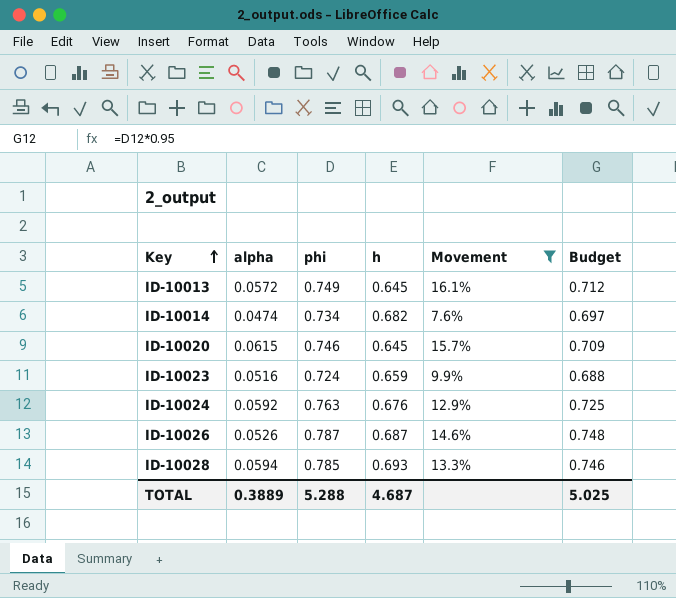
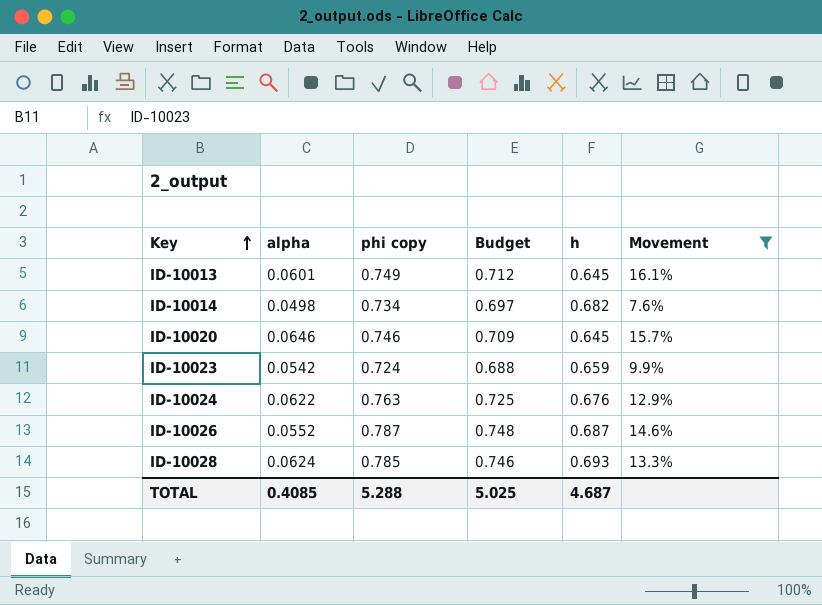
column name: phi -> phi copy
column Budget | position: 6 -> 4
ID-10013 | alpha: 0.0572 -> 0.0601
ID-10014 | alpha: 0.0474 -> 0.0498
ID-10020 | alpha: 0.0615 -> 0.0646
ID-10023 | alpha: 0.0516 -> 0.0542
ID-10024 | alpha: 0.0592 -> 0.0622
ID-10026 | alpha: 0.0526 -> 0.0552
ID-10028 | alpha: 0.0594 -> 0.0624
TOTAL | alpha: 0.3889 -> 0.4085

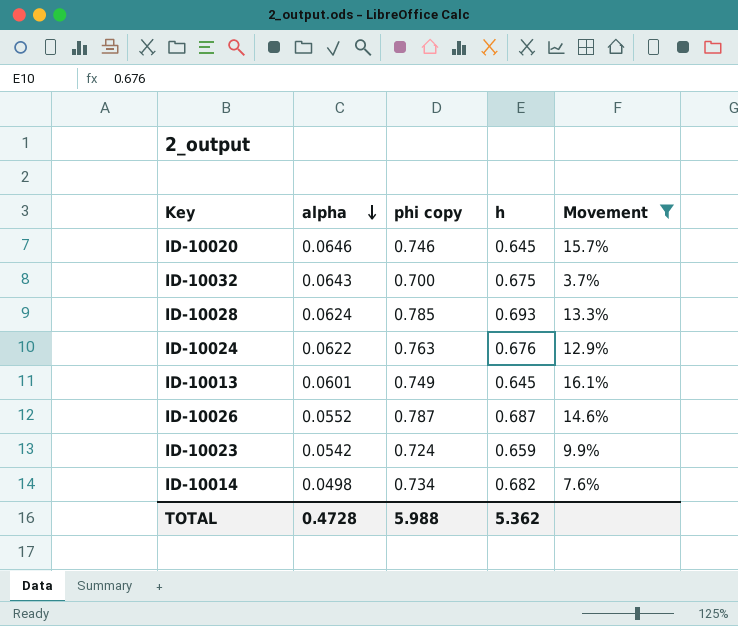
row order: Key ascending -> alpha descending
column Budget | formula: [phi copy] * 0.95 -> none
row ID-10032: none -> 0.0643 | 0.700 | 0.675 | 3.7%
TOTAL | alpha: 0.4085 -> 0.4728
TOTAL | phi copy: 5.288 -> 5.988
TOTAL | h: 4.687 -> 5.362

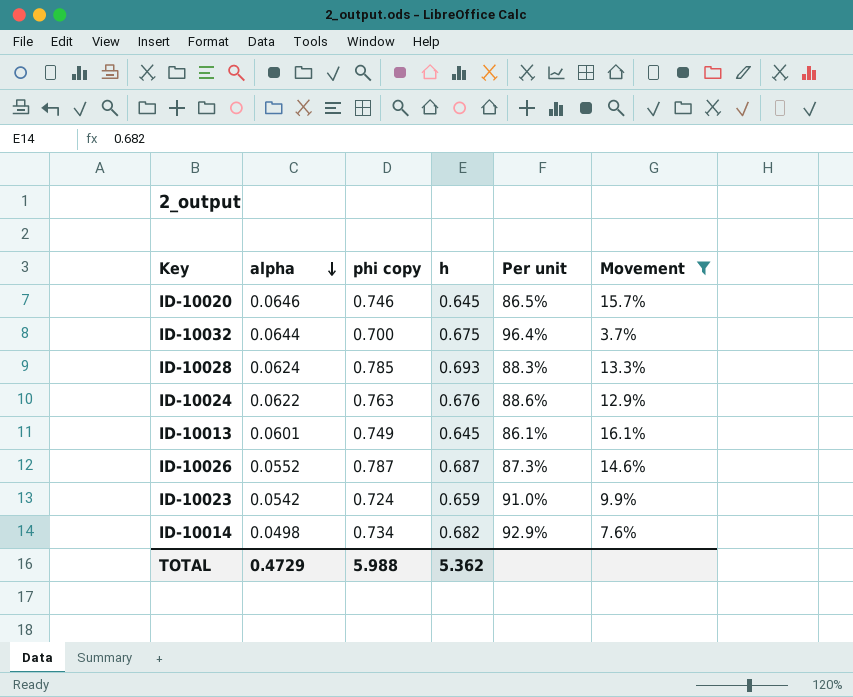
column Per unit | formula: none -> [h] / [phi copy]
ID-10032 | alpha: 0.0643 -> 0.0644
TOTAL | alpha: 0.4728 -> 0.4729

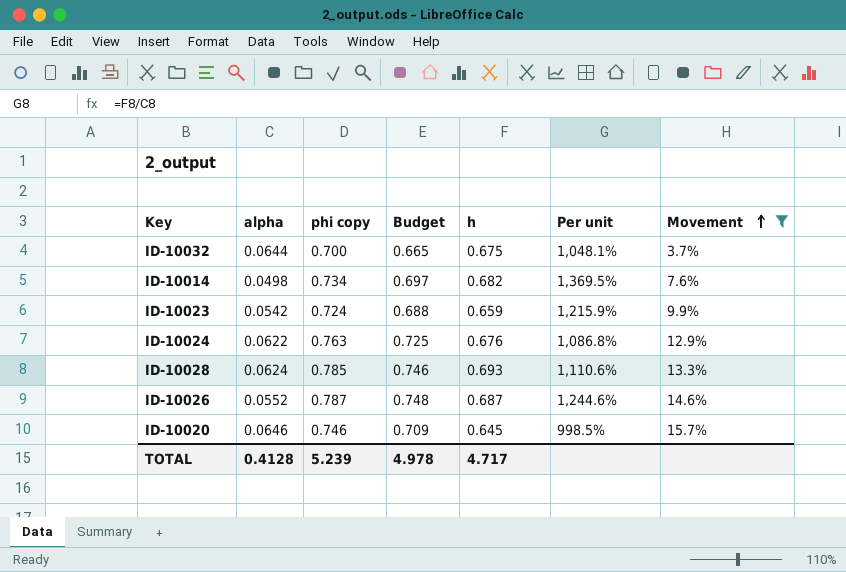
row order: alpha descending -> Movement ascending
column Budget | formula: none -> [phi copy] * 0.95
column Per unit | formula: [h] / [phi copy] -> [h] / [alpha]
row ID-10013: 0.0601 | 0.749 | 0.645 | 86.1% | 16.1% -> none
TOTAL | alpha: 0.4729 -> 0.4128
TOTAL | phi copy: 5.988 -> 5.239
TOTAL | h: 5.362 -> 4.717

